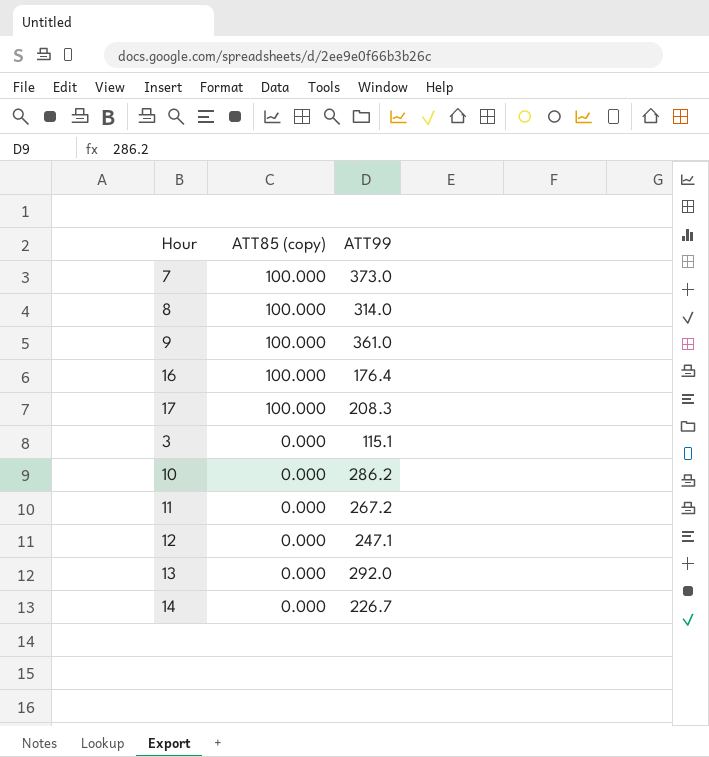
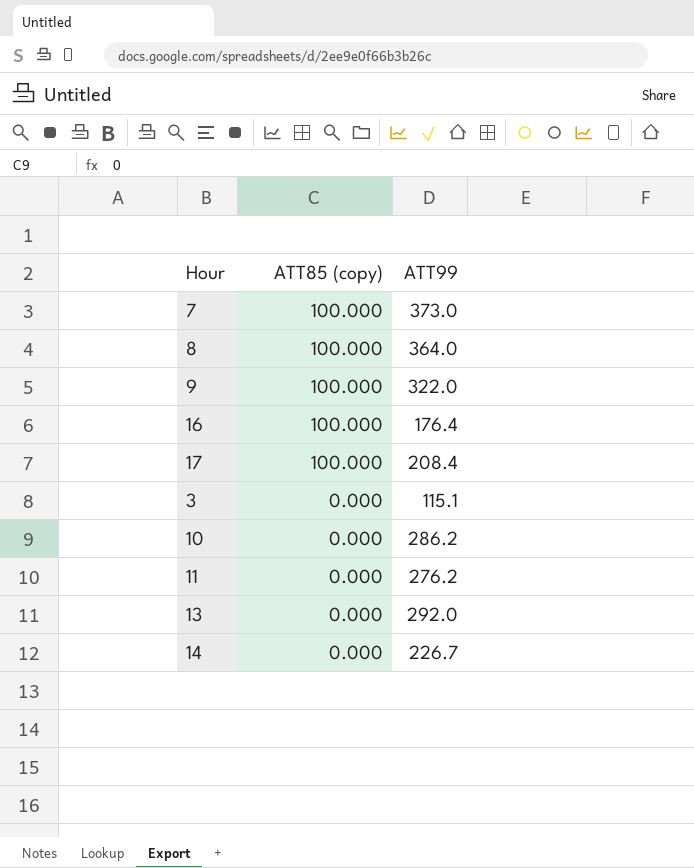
row 12: 0.000 | 247.1 -> none
8 | ATT99: 314.0 -> 364.0
9 | ATT99: 361.0 -> 322.0
17 | ATT99: 208.3 -> 208.4
11 | ATT99: 267.2 -> 276.2

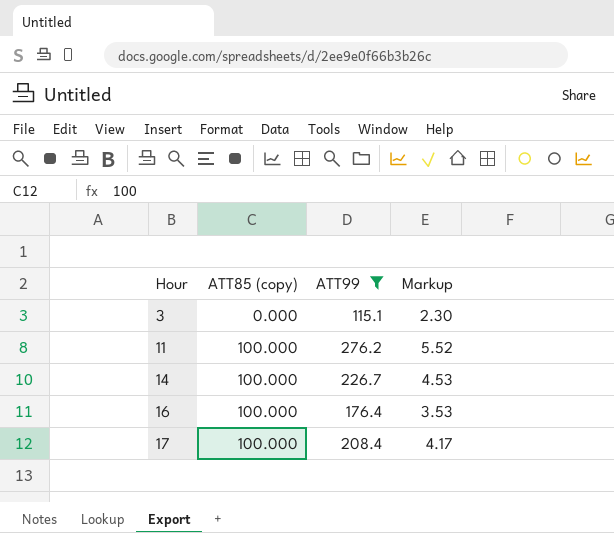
filter: none -> ATT99 <= 276.2
row order: ATT85 (copy) descending -> Hour ascending
column Markup | formula: none -> [ATT99] * 0.02
11 | ATT85 (copy): 0.000 -> 100.000
14 | ATT85 (copy): 0.000 -> 100.000

